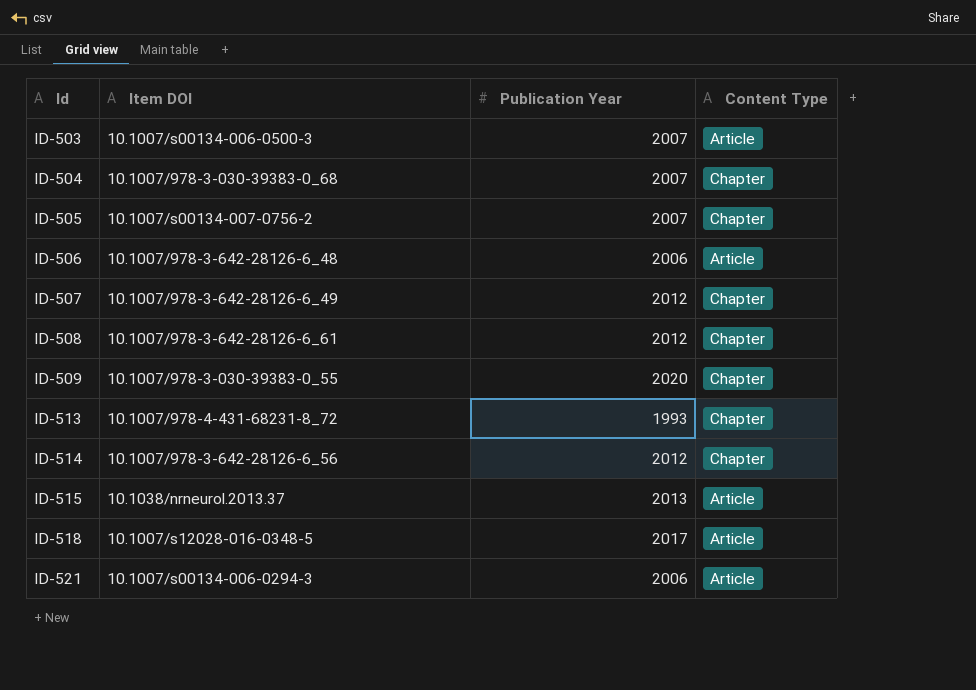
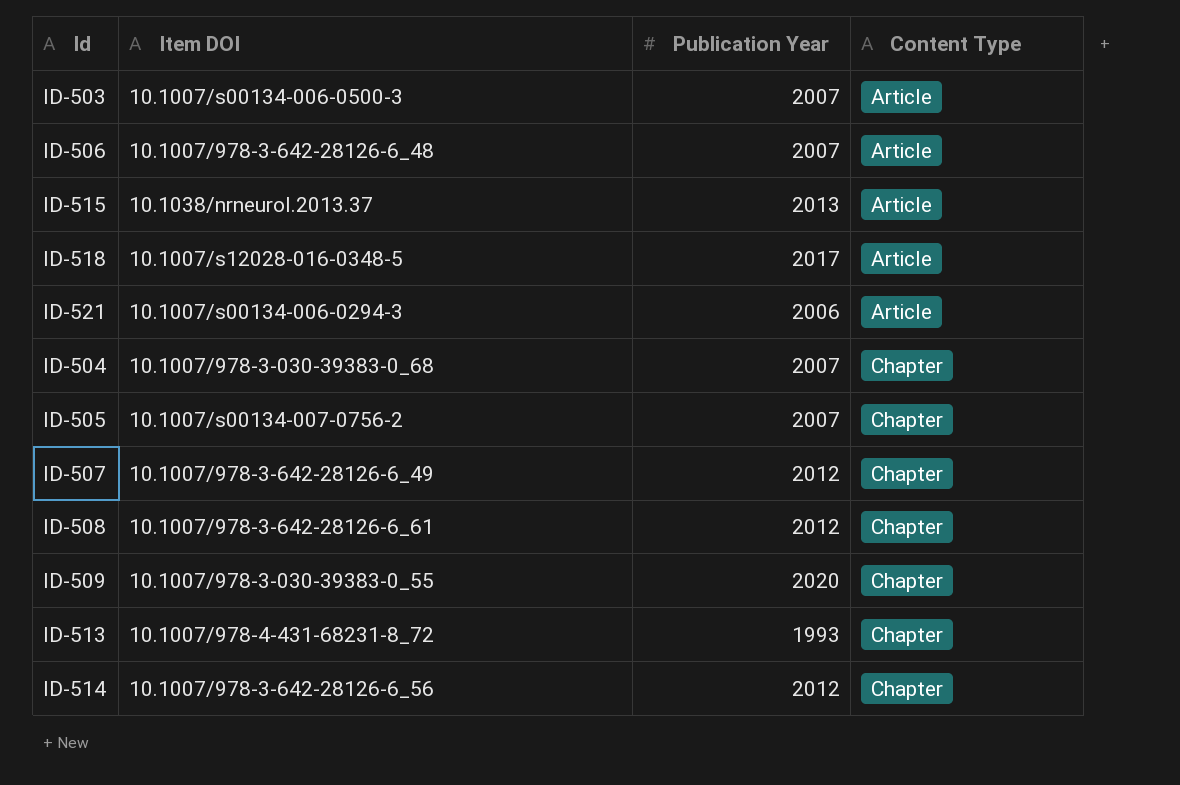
row order: Id ascending -> Content Type ascending
ID-506 | Publication Year: 2006 -> 2007

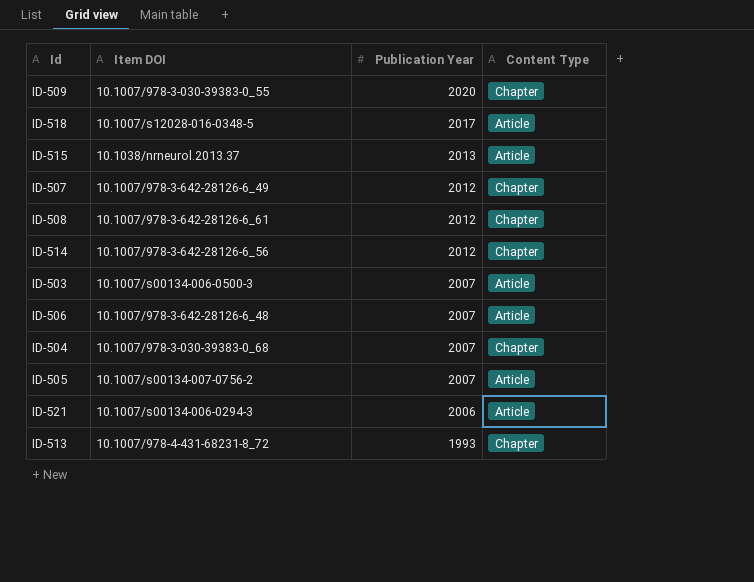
row order: Content Type ascending -> Publication Year descending
ID-505 | Content Type: Chapter -> Article

